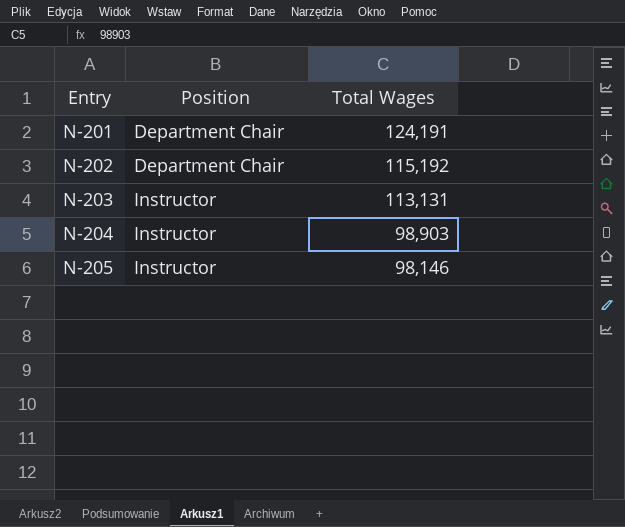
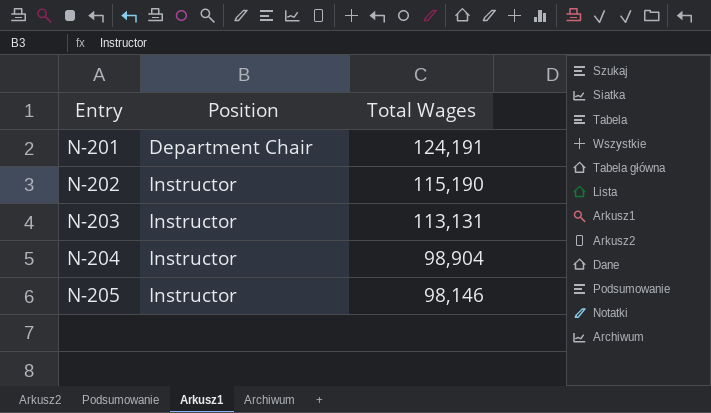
N-202 | Position: Department Chair -> Instructor
N-202 | Total Wages: 115,192 -> 115,190
N-204 | Total Wages: 98,903 -> 98,904

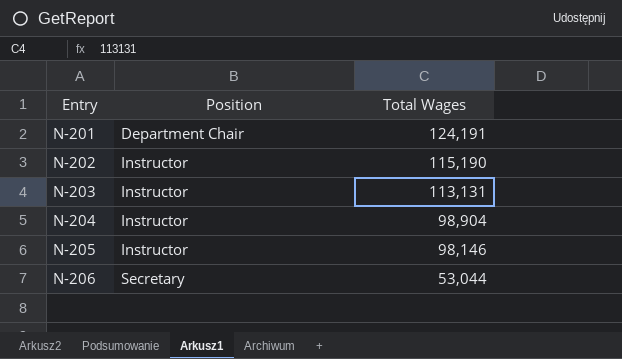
row N-206: none -> Secretary | 53,044

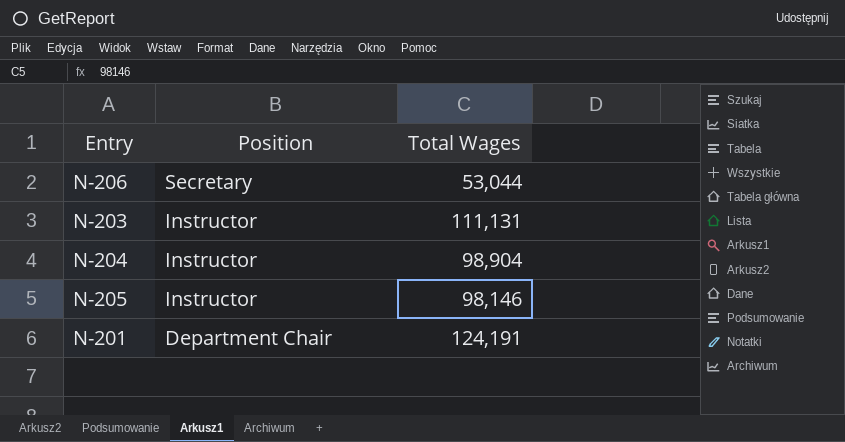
row order: Entry ascending -> Position descending
row N-202: Instructor | 115,190 -> none
N-203 | Total Wages: 113,131 -> 111,131

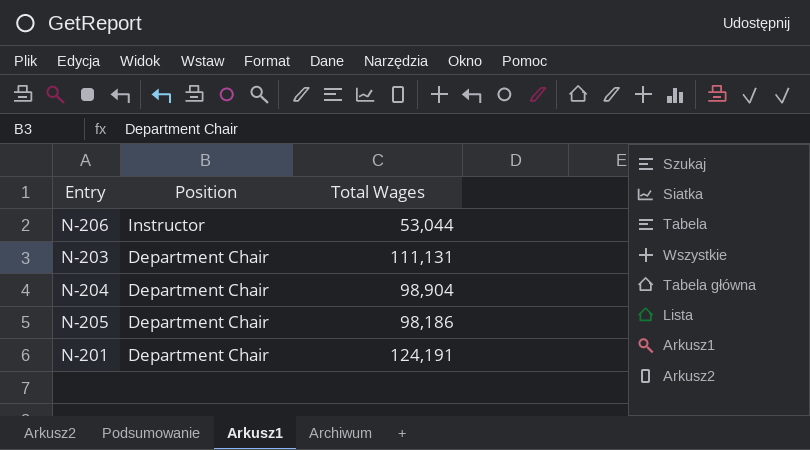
N-206 | Position: Secretary -> Instructor
N-203 | Position: Instructor -> Department Chair
N-204 | Position: Instructor -> Department Chair
N-205 | Position: Instructor -> Department Chair
N-205 | Total Wages: 98,146 -> 98,186

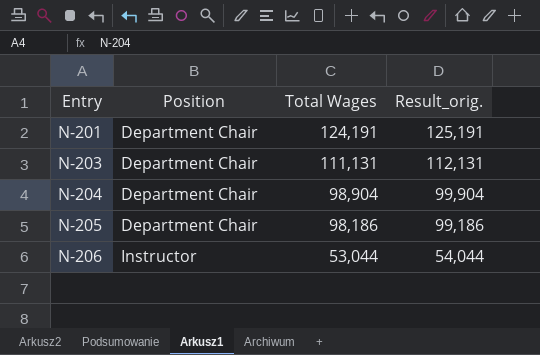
row order: Position descending -> Entry ascending
column Result_orig. | formula: none -> [Total Wages] + 1000

